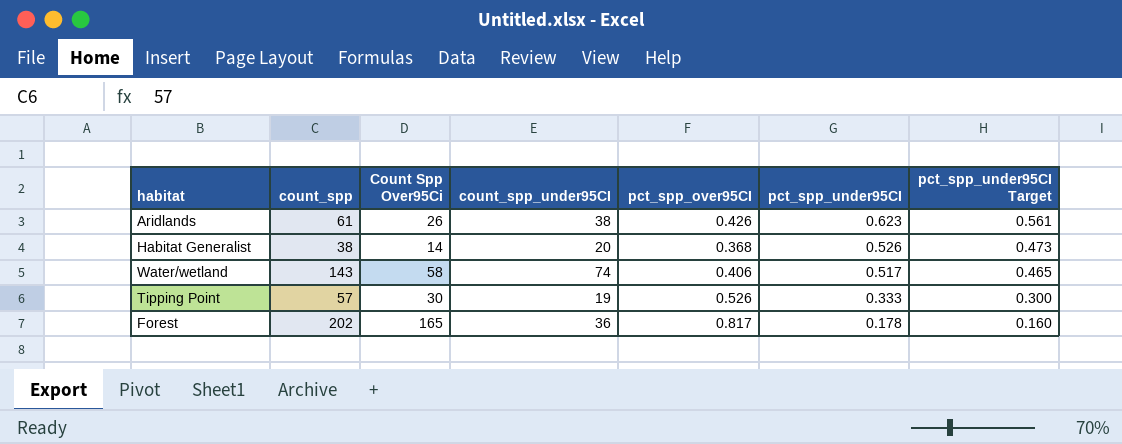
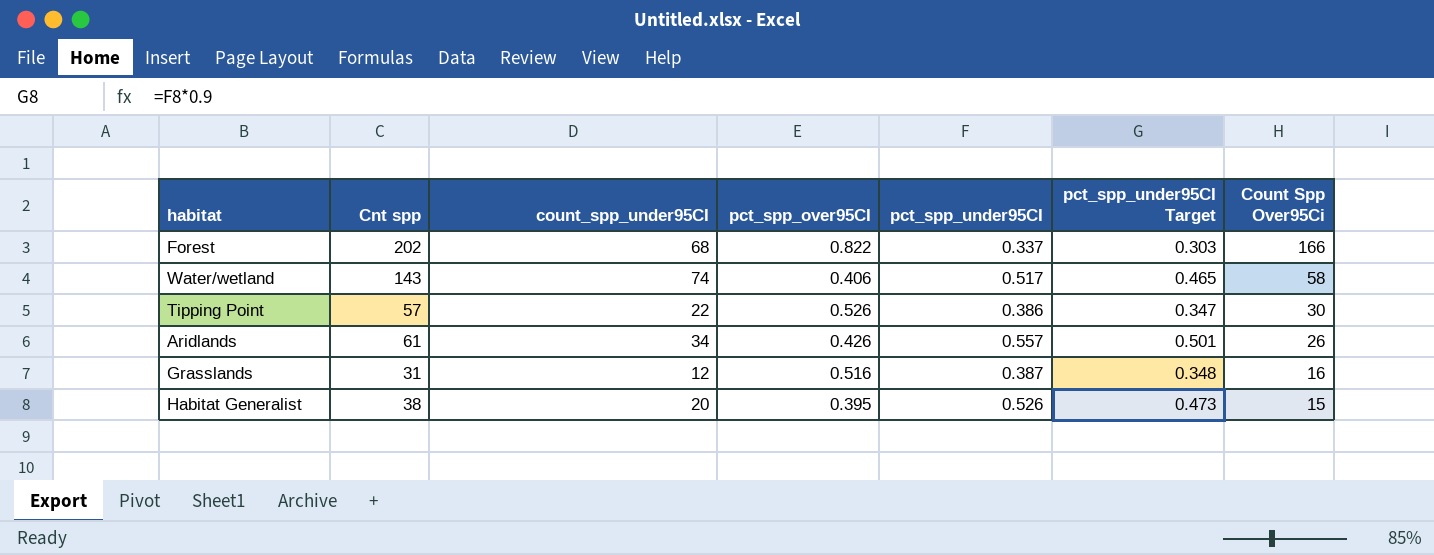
row order: pct_spp_under95CI descending -> Count Spp Over95Ci descending
column name: count_spp -> Cnt spp
column Count Spp Over95Ci | position: 3 -> 7
Forest | count_spp_under95CI: 36 -> 68
Forest | pct_spp_over95CI: 0.817 -> 0.822
Forest | pct_spp_under95CI: 0.178 -> 0.337
Forest | pct_spp_under95CI Target: 0.160 -> 0.303
Forest | Count Spp Over95Ci: 165 -> 166
Tipping Point | count_spp_under95CI: 19 -> 22
Tipping Point | pct_spp_under95CI: 0.333 -> 0.386
Tipping Point | pct_spp_under95CI Target: 0.300 -> 0.347
Aridlands | count_spp_under95CI: 38 -> 34
Aridlands | pct_spp_under95CI: 0.623 -> 0.557
Aridlands | pct_spp_under95CI Target: 0.561 -> 0.501
row Grasslands: none -> 31 | 12 | 0.516 | 0.387 | 0.348 | 16
Habitat Generalist | pct_spp_over95CI: 0.368 -> 0.395
Habitat Generalist | Count Spp Over95Ci: 14 -> 15

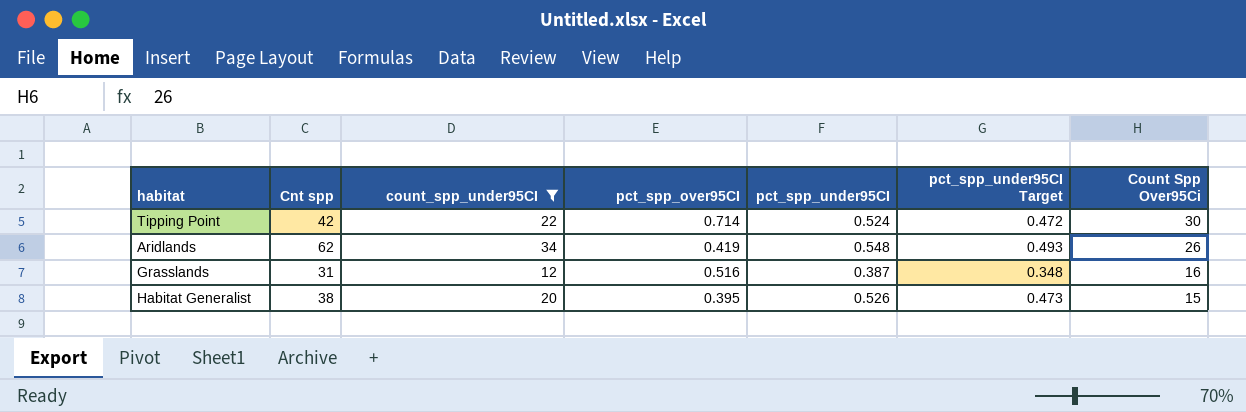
filter: none -> count_spp_under95CI <= 34
Tipping Point | Cnt spp: 57 -> 42
Tipping Point | pct_spp_over95CI: 0.526 -> 0.714
Tipping Point | pct_spp_under95CI: 0.386 -> 0.524
Tipping Point | pct_spp_under95CI Target: 0.347 -> 0.472
Aridlands | Cnt spp: 61 -> 62
Aridlands | pct_spp_over95CI: 0.426 -> 0.419
Aridlands | pct_spp_under95CI: 0.557 -> 0.548
Aridlands | pct_spp_under95CI Target: 0.501 -> 0.493

